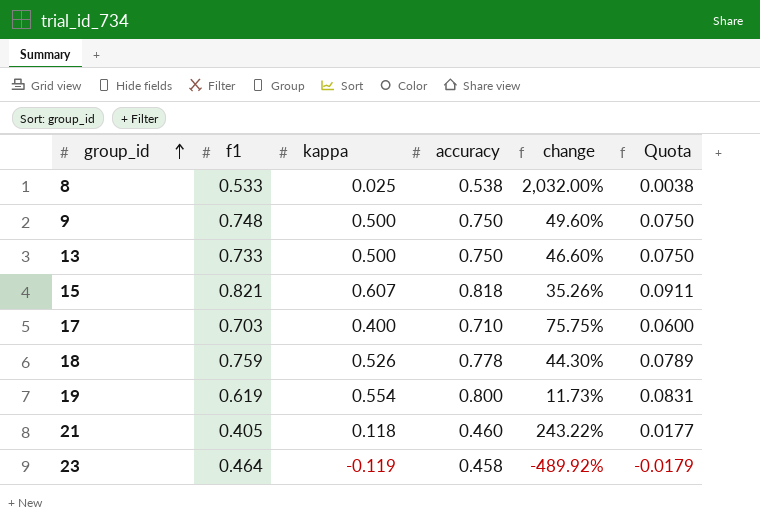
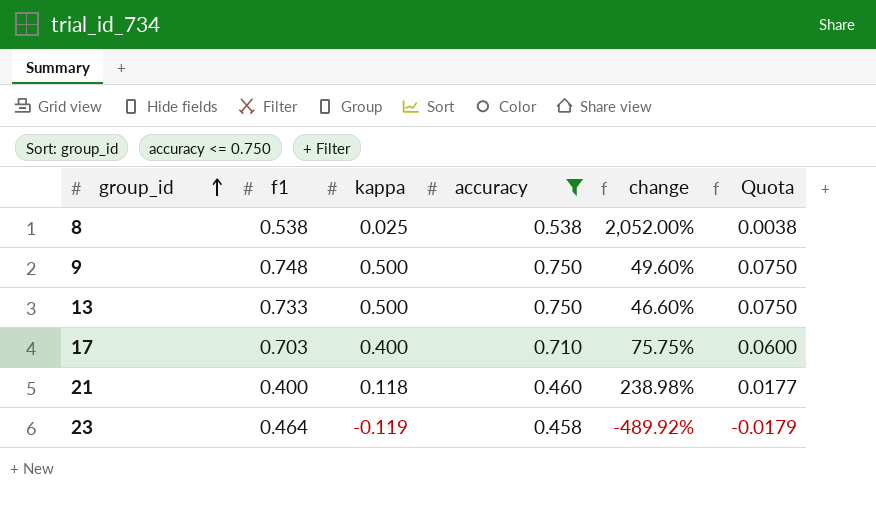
filter: none -> accuracy <= 0.750
8 | f1: 0.533 -> 0.538
8 | change: 2,032.00% -> 2,052.00%
21 | f1: 0.405 -> 0.400
21 | change: 243.22% -> 238.98%

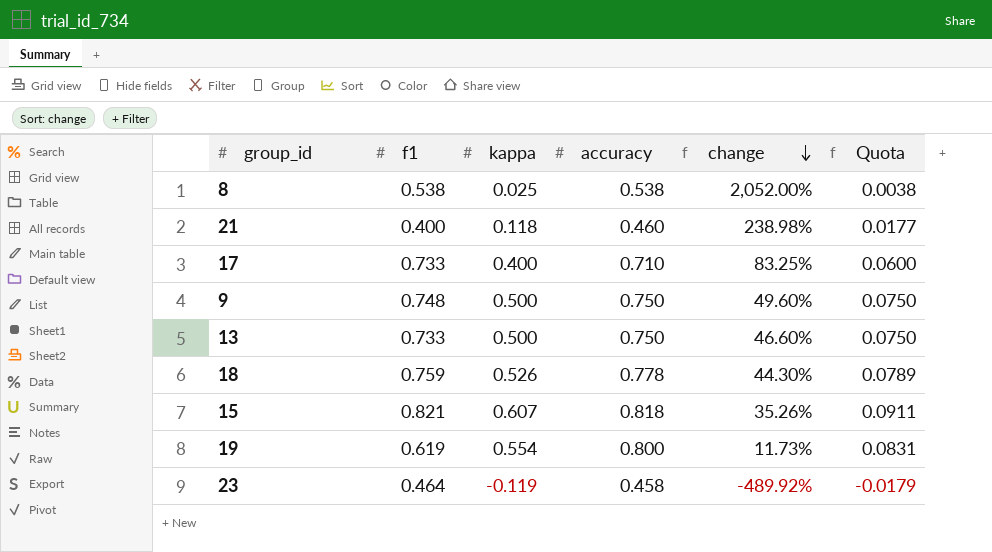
filter: accuracy <= 0.750 -> none
row order: group_id ascending -> change descending
17 | f1: 0.703 -> 0.733
17 | change: 75.75% -> 83.25%

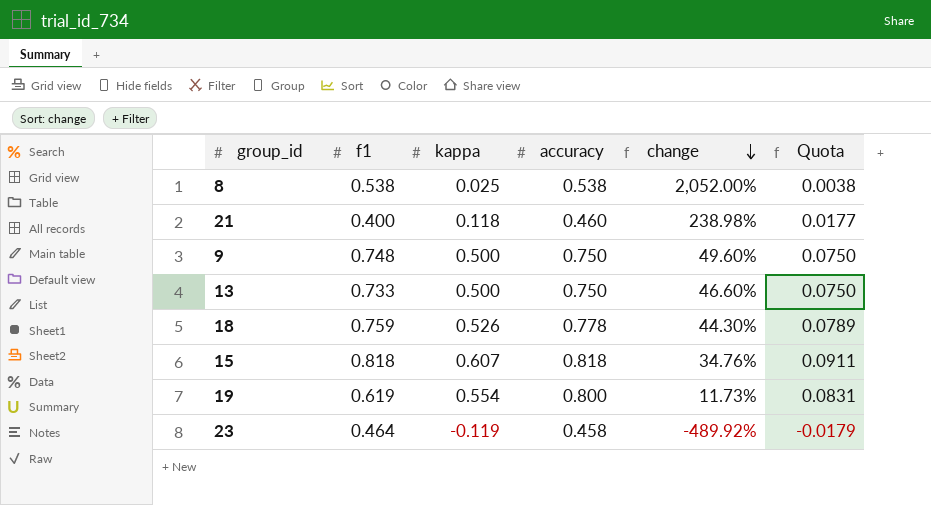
row 17: 0.733 | 0.400 | 0.710 | 83.25% | 0.0600 -> none
15 | f1: 0.821 -> 0.818
15 | change: 35.26% -> 34.76%

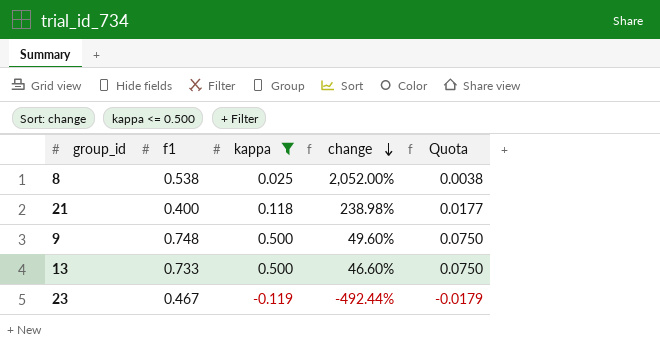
filter: none -> kappa <= 0.500
column accuracy | position: 4 -> none
23 | f1: 0.464 -> 0.467
23 | change: -489.92% -> -492.44%

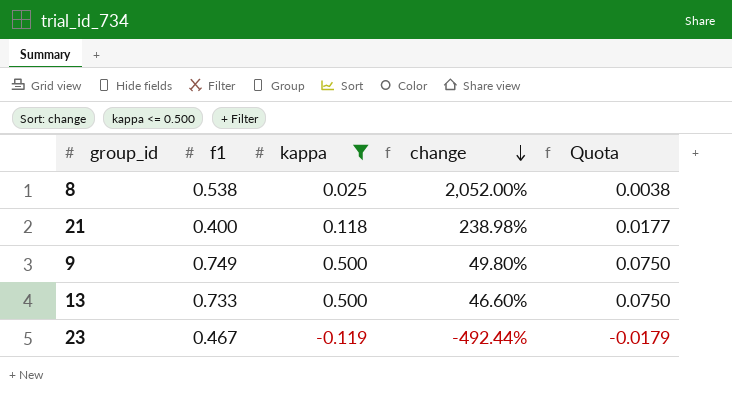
9 | f1: 0.748 -> 0.749
9 | change: 49.60% -> 49.80%

